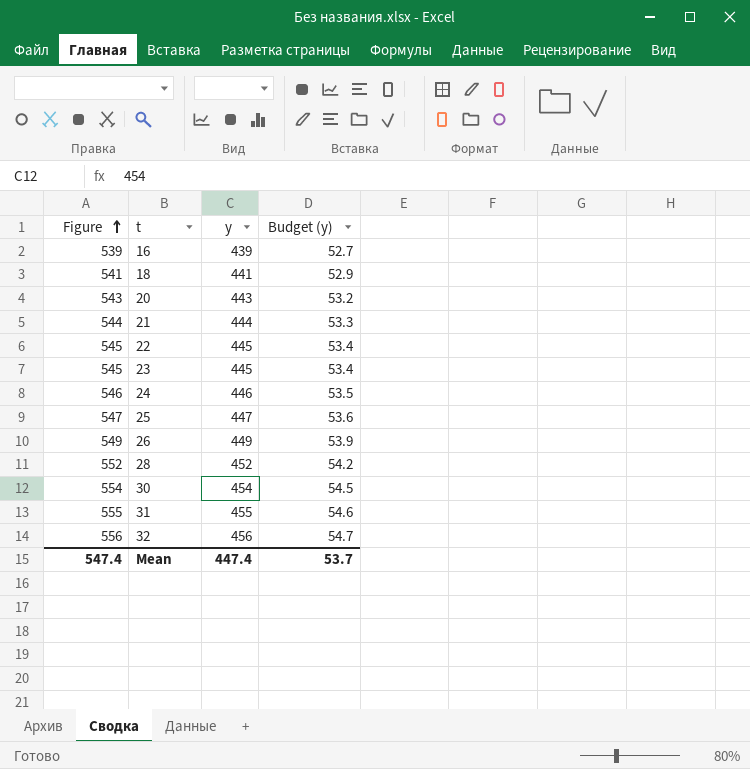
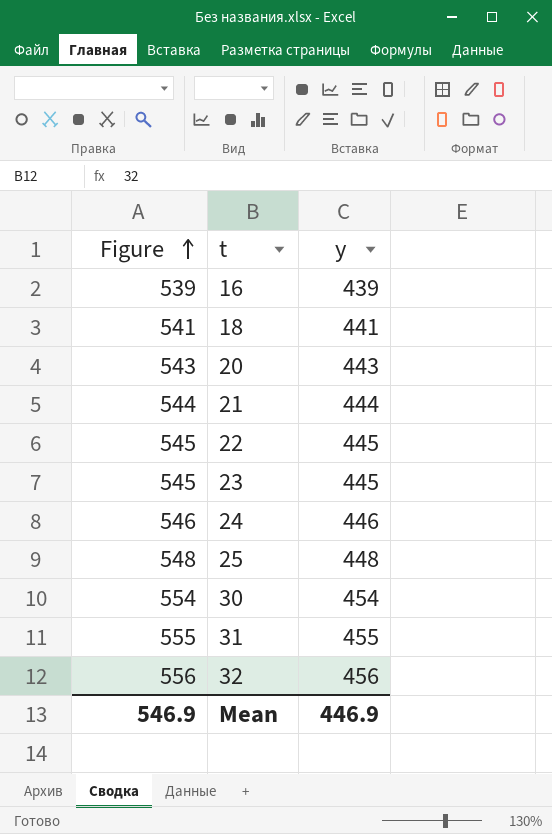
column Budget (y) | formula: [y] * 0.12 -> none
row 26: 549 | 449 | 53.9 -> none
row 28: 552 | 452 | 54.2 -> none
25 | Figure: 547 -> 548
25 | y: 447 -> 448
Mean | Figure: 547.4 -> 546.9
Mean | y: 447.4 -> 446.9

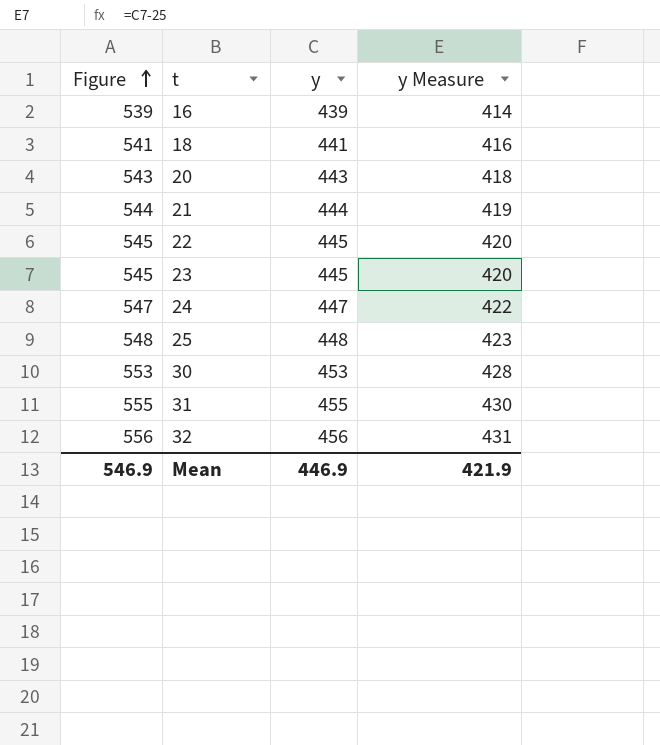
column y Measure | formula: none -> [y] - 25
24 | Figure: 546 -> 547
24 | y: 446 -> 447
30 | Figure: 554 -> 553
30 | y: 454 -> 453

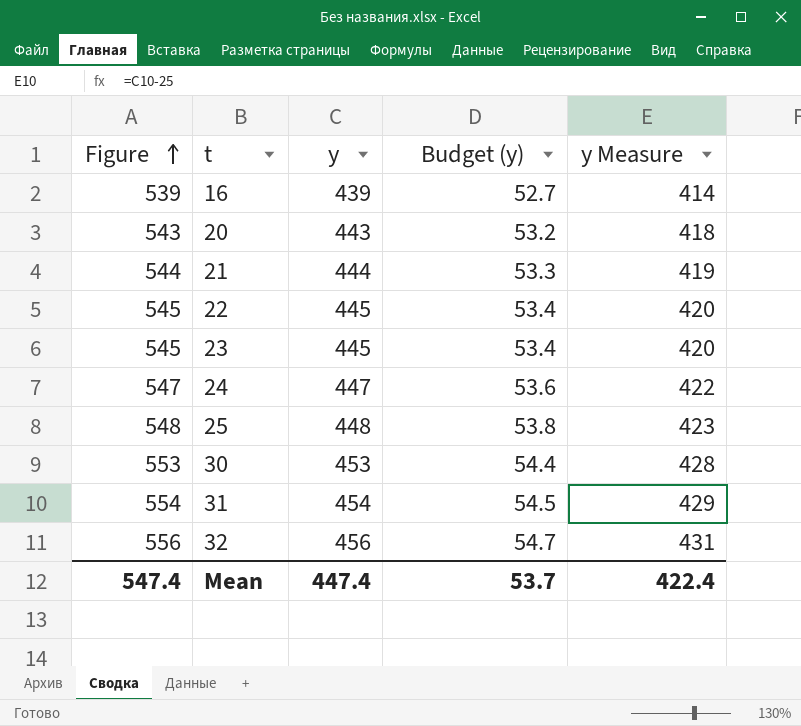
column Budget (y) | formula: none -> [y] * 0.12
row 18: 541 | 441 | 416 -> none
31 | Figure: 555 -> 554
31 | y: 455 -> 454
31 | y Measure: 430 -> 429
Mean | Figure: 546.9 -> 547.4
Mean | y: 446.9 -> 447.4
Mean | y Measure: 421.9 -> 422.4

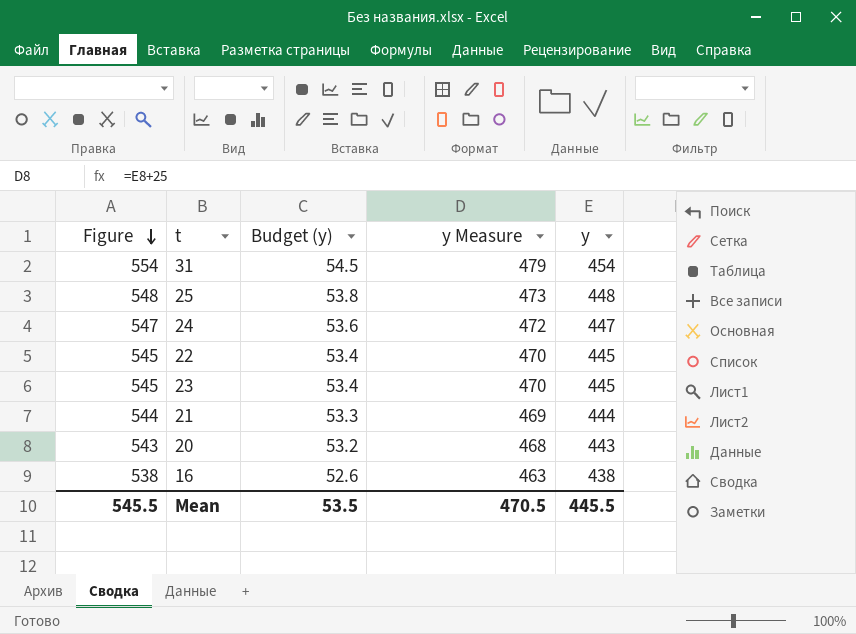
row order: Figure ascending -> Figure descending
column y Measure | formula: [y] - 25 -> [y] + 25
column y | position: 3 -> 5
row 30: 553 | 453 | 54.4 | 428 -> none
row 32: 556 | 456 | 54.7 | 431 -> none
16 | Figure: 539 -> 538
16 | Budget (y): 52.7 -> 52.6
16 | y: 439 -> 438
Mean | Figure: 547.4 -> 545.5
Mean | Budget (y): 53.7 -> 53.5
Mean | y Measure: 422.4 -> 470.5
Mean | y: 447.4 -> 445.5

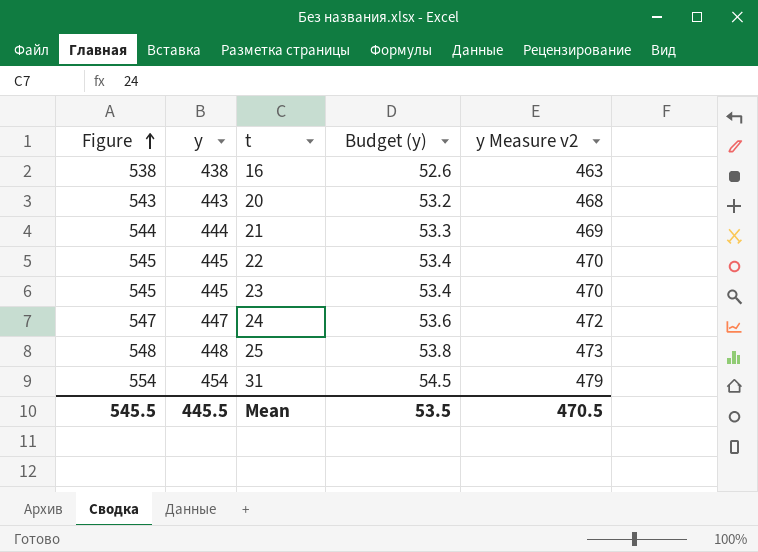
row order: Figure descending -> Figure ascending
column y | position: 5 -> 2
column name: y Measure -> y Measure v2

